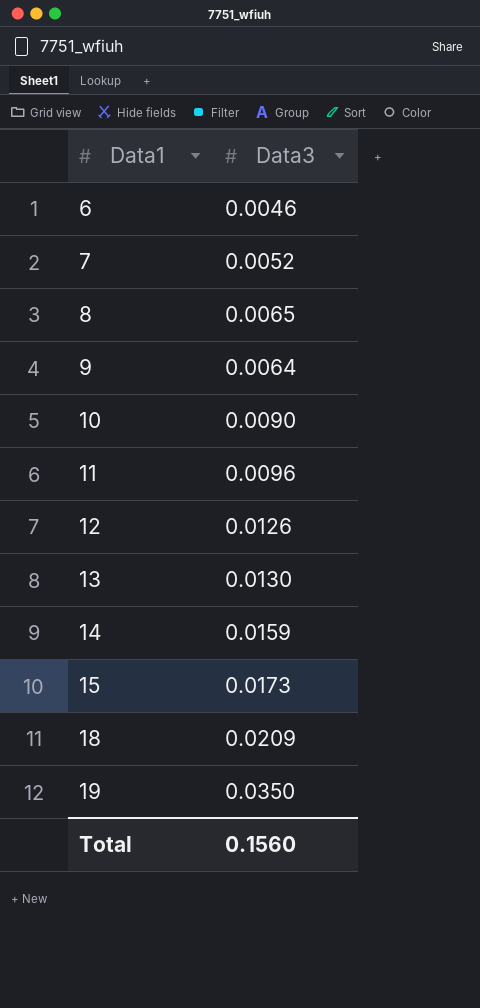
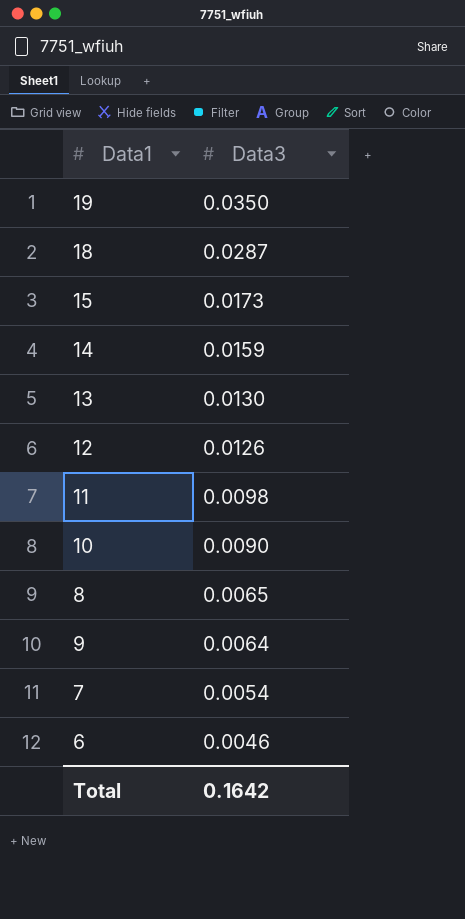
row order: Data1 ascending -> Data3 descending
18 | Data3: 0.0209 -> 0.0287
11 | Data3: 0.0096 -> 0.0098
7 | Data3: 0.0052 -> 0.0054
Total | Data3: 0.1560 -> 0.1642

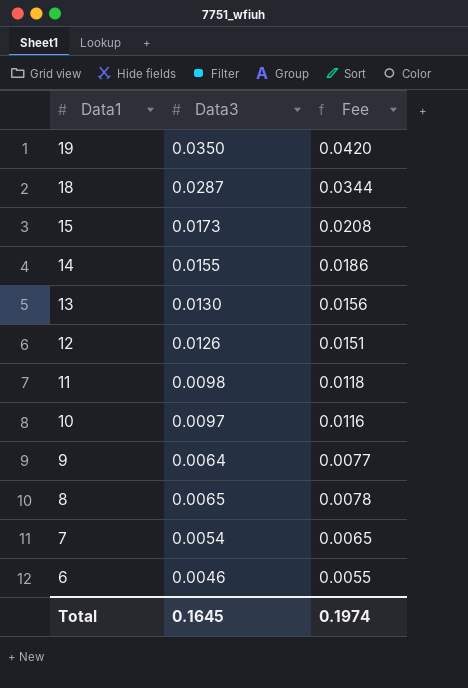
row order: Data3 descending -> Data1 descending
column Fee | formula: none -> [Data3] * 1.2
14 | Data3: 0.0159 -> 0.0155
10 | Data3: 0.0090 -> 0.0097
Total | Data3: 0.1642 -> 0.1645

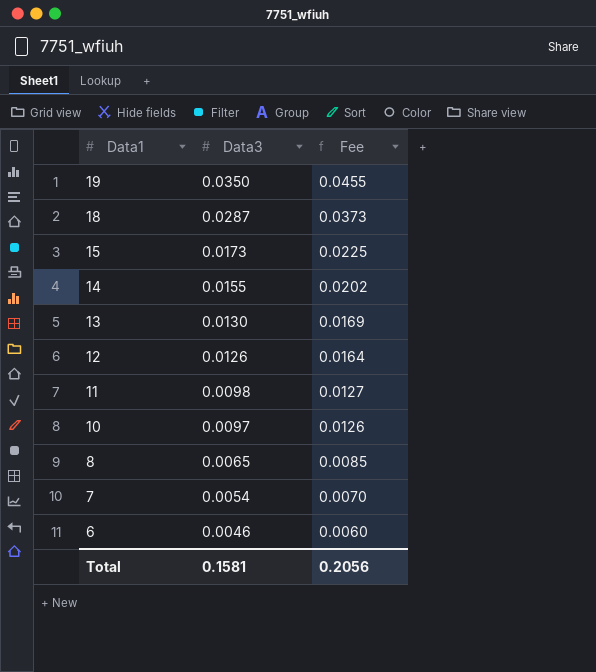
column Fee | formula: [Data3] * 1.2 -> [Data3] * 1.3
row 9: 0.0064 | 0.0077 -> none
Total | Data3: 0.1645 -> 0.1581
Total | Fee: 0.1974 -> 0.2056

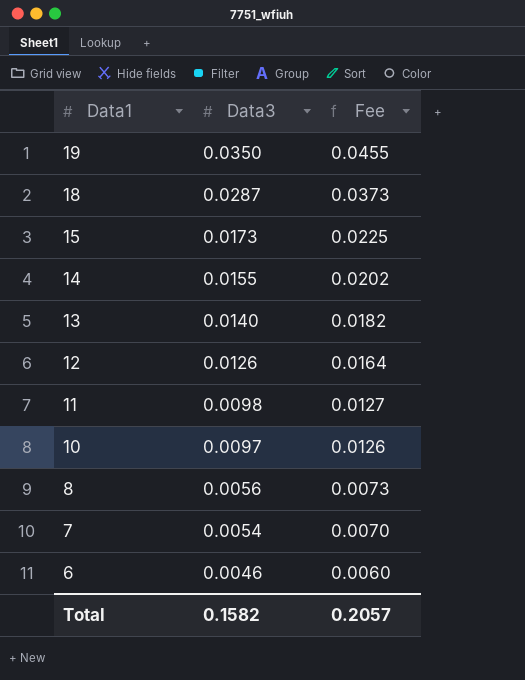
13 | Data3: 0.0130 -> 0.0140
13 | Fee: 0.0169 -> 0.0182
8 | Data3: 0.0065 -> 0.0056
8 | Fee: 0.0085 -> 0.0073
Total | Data3: 0.1581 -> 0.1582
Total | Fee: 0.2056 -> 0.2057

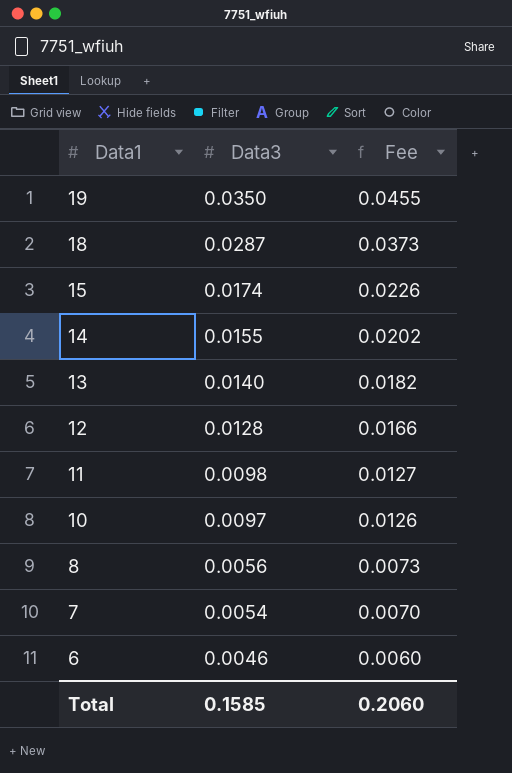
15 | Data3: 0.0173 -> 0.0174
15 | Fee: 0.0225 -> 0.0226
12 | Data3: 0.0126 -> 0.0128
12 | Fee: 0.0164 -> 0.0166
Total | Data3: 0.1582 -> 0.1585
Total | Fee: 0.2057 -> 0.2060

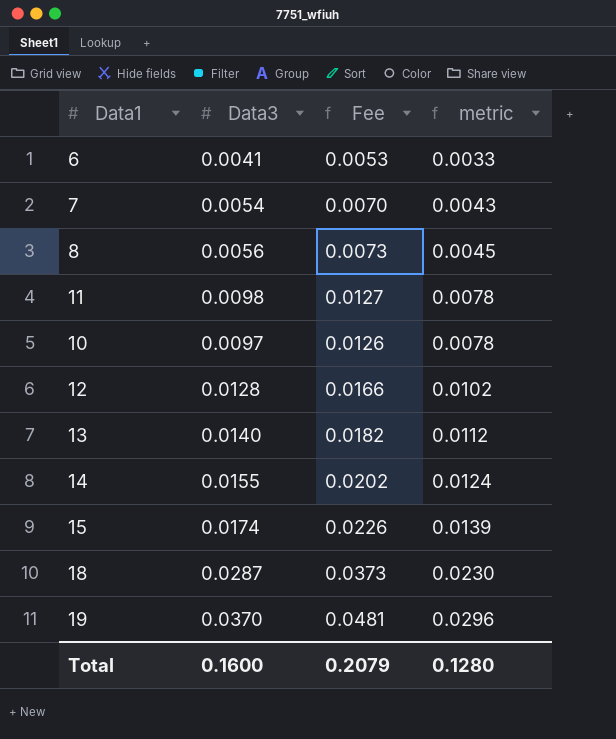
row order: Data1 descending -> metric ascending
column metric | formula: none -> [Data3] * 0.8
6 | Data3: 0.0046 -> 0.0041
6 | Fee: 0.0060 -> 0.0053
19 | Data3: 0.0350 -> 0.0370
19 | Fee: 0.0455 -> 0.0481
Total | Data3: 0.1585 -> 0.1600
Total | Fee: 0.2060 -> 0.2079

